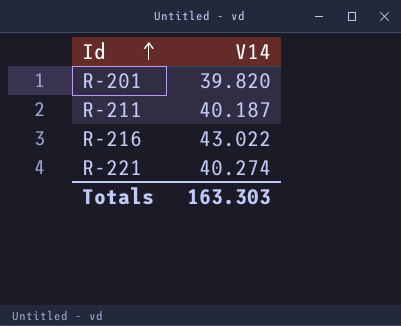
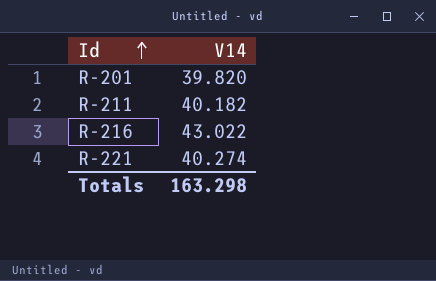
R-211 | V14: 40.187 -> 40.182
Totals | V14: 163.303 -> 163.298

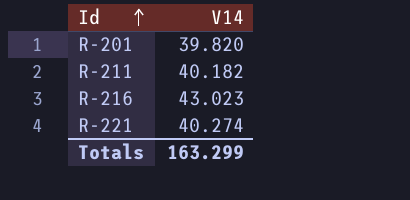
R-216 | V14: 43.022 -> 43.023
Totals | V14: 163.298 -> 163.299

